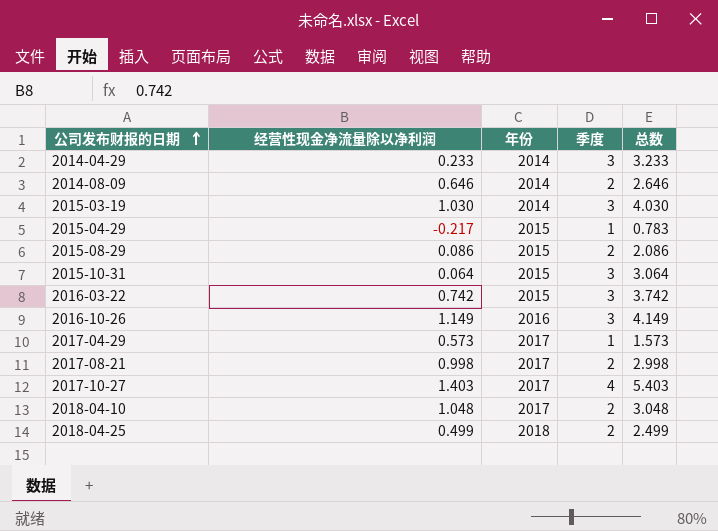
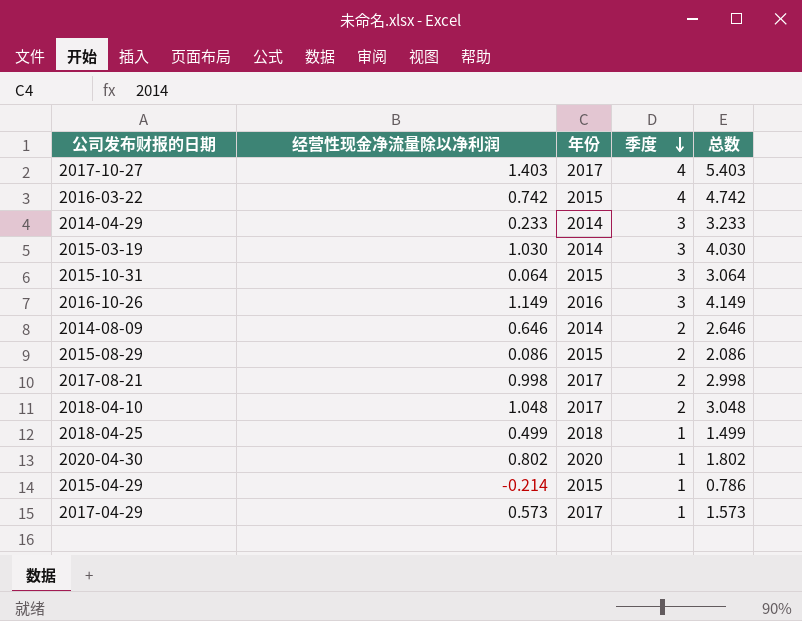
row order: 公司发布财报的日期 ascending -> 季度 descending
2016-03-22 | 季度: 3 -> 4
2016-03-22 | 总数: 3.742 -> 4.742
2018-04-25 | 季度: 2 -> 1
2018-04-25 | 总数: 2.499 -> 1.499
row 2020-04-30: none -> 0.802 | 2020 | 1 | 1.802
2015-04-29 | 经营性现金净流量除以净利润: -0.217 -> -0.214
2015-04-29 | 总数: 0.783 -> 0.786

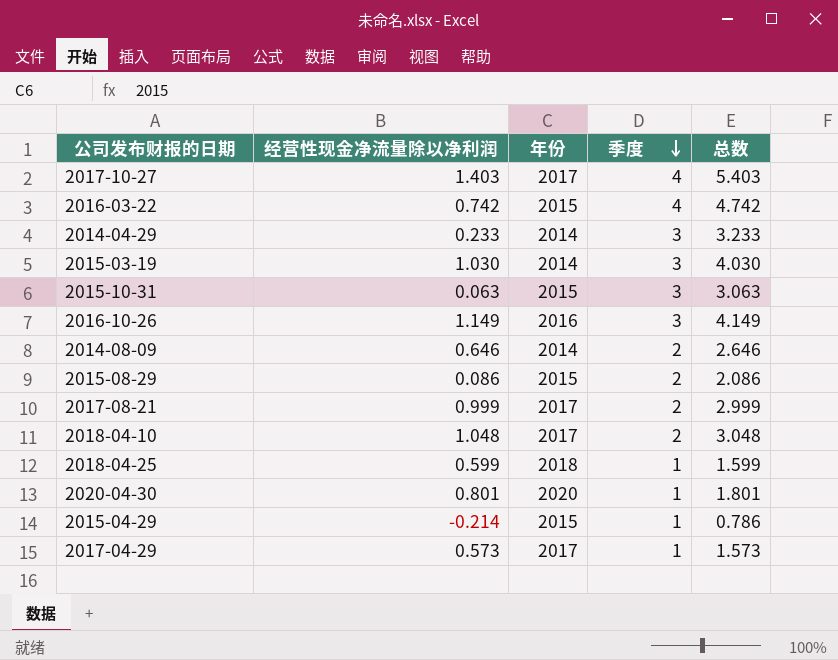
2015-10-31 | 经营性现金净流量除以净利润: 0.064 -> 0.063
2015-10-31 | 总数: 3.064 -> 3.063
2017-08-21 | 经营性现金净流量除以净利润: 0.998 -> 0.999
2017-08-21 | 总数: 2.998 -> 2.999
2018-04-25 | 经营性现金净流量除以净利润: 0.499 -> 0.599
2018-04-25 | 总数: 1.499 -> 1.599
2020-04-30 | 经营性现金净流量除以净利润: 0.802 -> 0.801
2020-04-30 | 总数: 1.802 -> 1.801

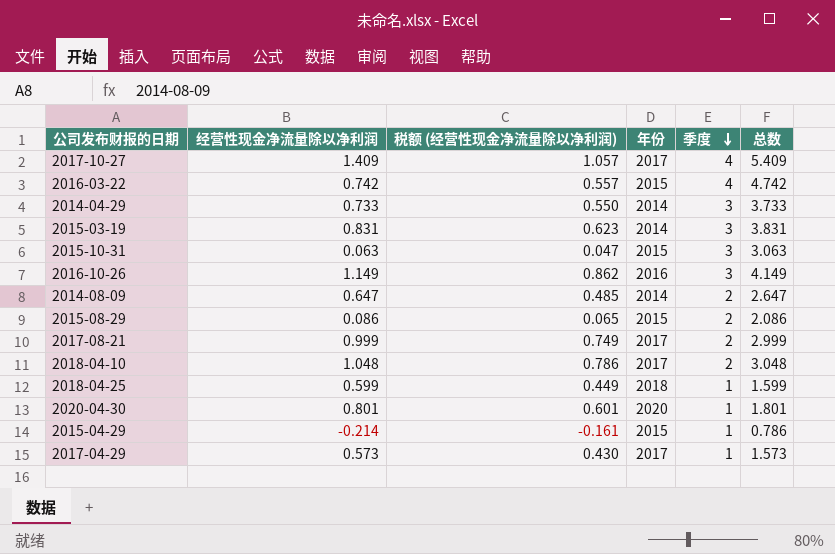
column 税额 (经营性现金净流量除以净利润) | formula: none -> [经营性现金净流量除以净利润] * 0.75
2017-10-27 | 经营性现金净流量除以净利润: 1.403 -> 1.409
2017-10-27 | 总数: 5.403 -> 5.409
2014-04-29 | 经营性现金净流量除以净利润: 0.233 -> 0.733
2014-04-29 | 总数: 3.233 -> 3.733
2015-03-19 | 经营性现金净流量除以净利润: 1.030 -> 0.831
2015-03-19 | 总数: 4.030 -> 3.831
2014-08-09 | 经营性现金净流量除以净利润: 0.646 -> 0.647
2014-08-09 | 总数: 2.646 -> 2.647

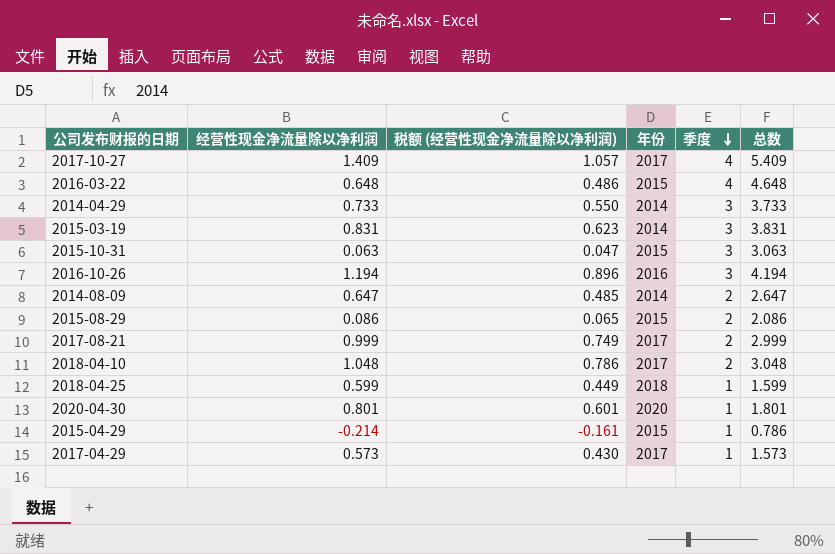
2016-03-22 | 经营性现金净流量除以净利润: 0.742 -> 0.648
2016-03-22 | 税额 (经营性现金净流量除以净利润): 0.557 -> 0.486
2016-03-22 | 总数: 4.742 -> 4.648
2016-10-26 | 经营性现金净流量除以净利润: 1.149 -> 1.194
2016-10-26 | 税额 (经营性现金净流量除以净利润): 0.862 -> 0.896
2016-10-26 | 总数: 4.149 -> 4.194

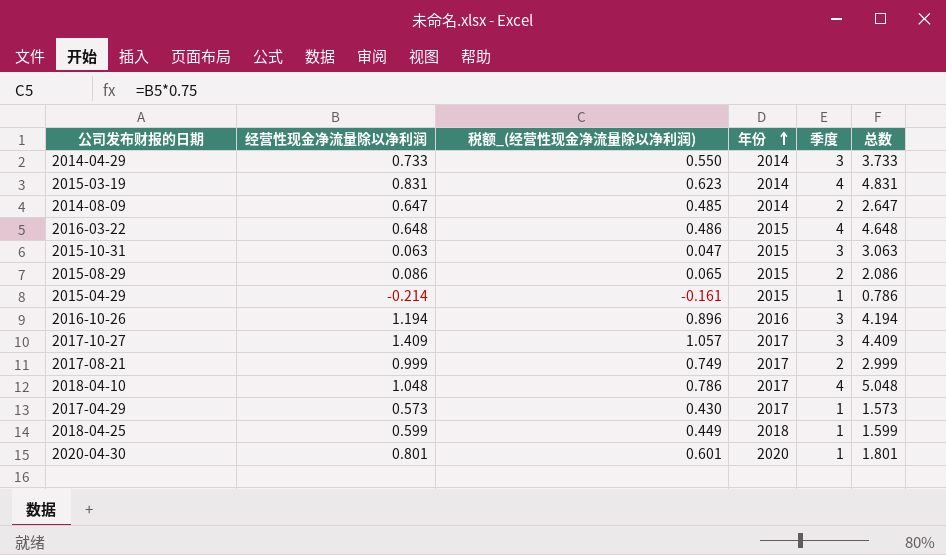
row order: 季度 descending -> 年份 ascending
column name: 税额 (经营性现金净流量除以净利润) -> 税额_(经营性现金净流量除以净利润)
2015-03-19 | 季度: 3 -> 4
2015-03-19 | 总数: 3.831 -> 4.831
2017-10-27 | 季度: 4 -> 3
2017-10-27 | 总数: 5.409 -> 4.409
2018-04-10 | 季度: 2 -> 4
2018-04-10 | 总数: 3.048 -> 5.048

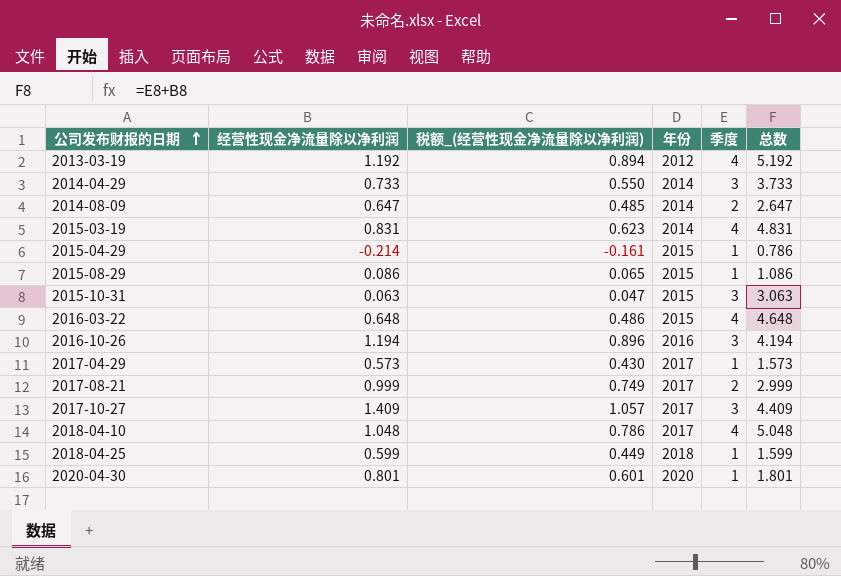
row order: 年份 ascending -> 公司发布财报的日期 ascending
row 2013-03-19: none -> 1.192 | 0.894 | 2012 | 4 | 5.192
2015-08-29 | 季度: 2 -> 1
2015-08-29 | 总数: 2.086 -> 1.086

